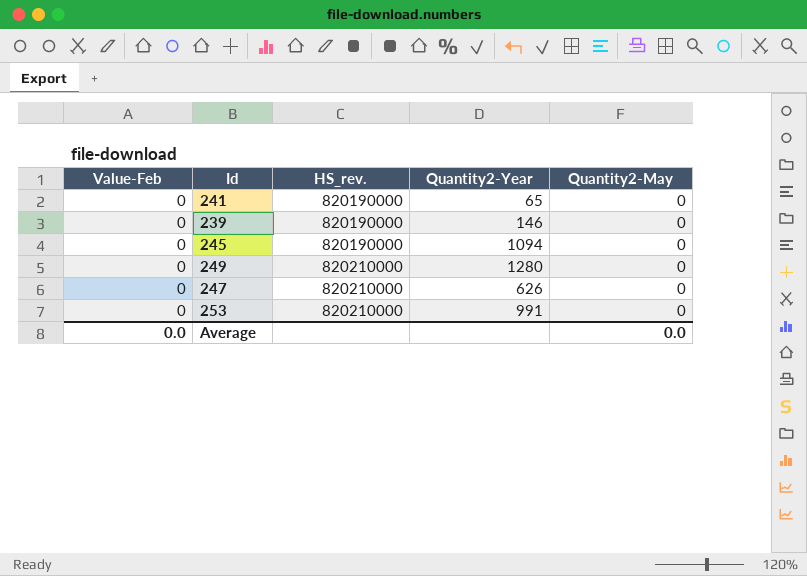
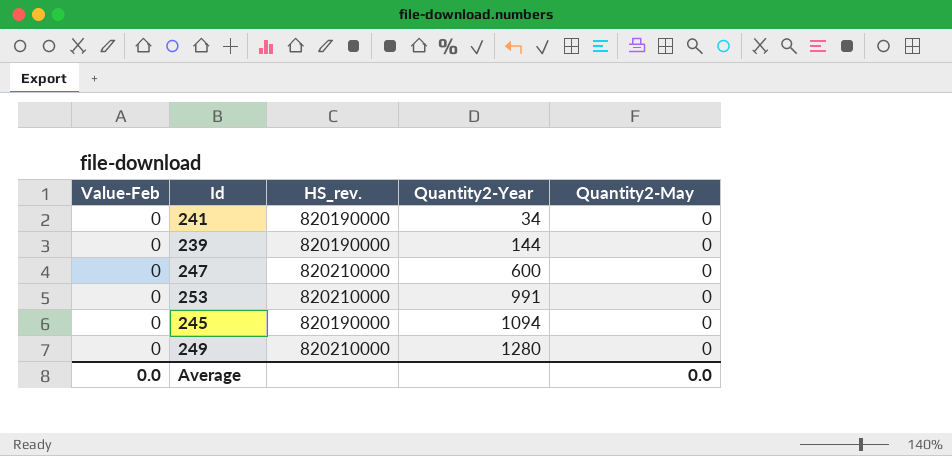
row order: HS_rev. ascending -> Quantity2-Year ascending
241 | Quantity2-Year: 65 -> 34
239 | Quantity2-Year: 146 -> 144
247 | Quantity2-Year: 626 -> 600

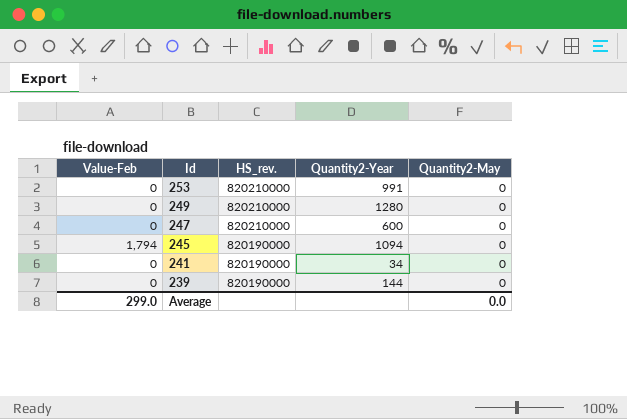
row order: Quantity2-Year ascending -> Id descending
245 | Value-Feb: 0 -> 1,794
Average | Value-Feb: 0.0 -> 299.0

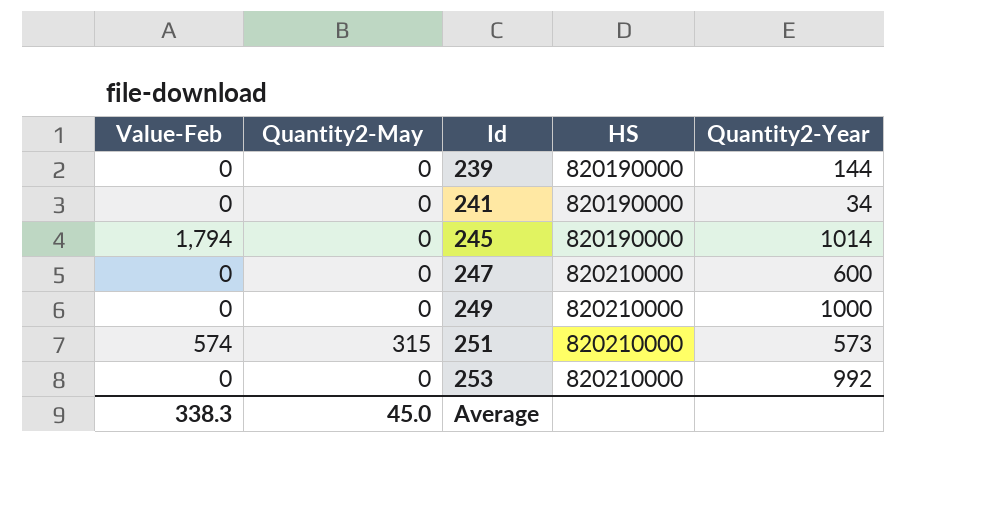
row order: Id descending -> Id ascending
column Quantity2-May | position: 5 -> 2
column name: HS_rev. -> HS
245 | Quantity2-Year: 1094 -> 1014
249 | Quantity2-Year: 1280 -> 1000
row 251: none -> 574 | 315 | 820210000 | 573
253 | Quantity2-Year: 991 -> 992
Average | Value-Feb: 299.0 -> 338.3
Average | Quantity2-May: 0.0 -> 45.0

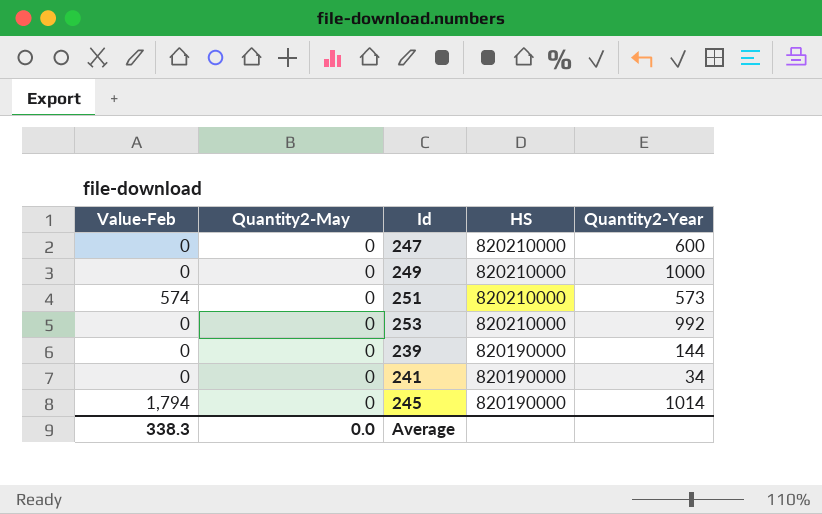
row order: Id ascending -> HS descending
251 | Quantity2-May: 315 -> 0
Average | Quantity2-May: 45.0 -> 0.0

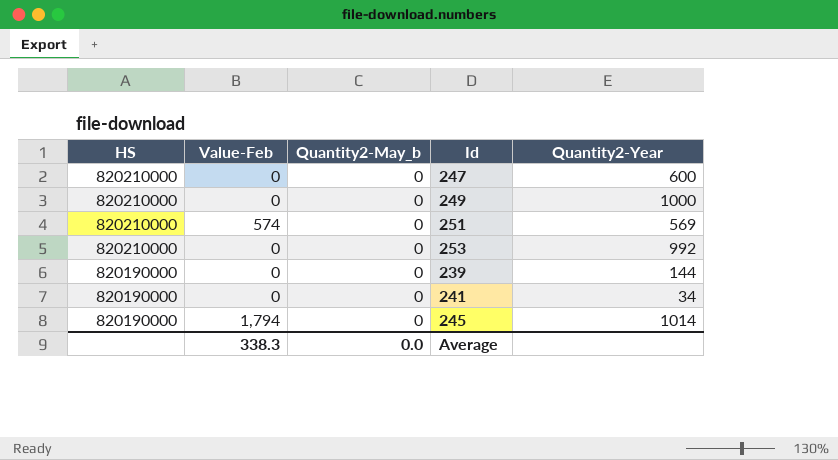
column HS | position: 4 -> 1
column name: Quantity2-May -> Quantity2-May_b
251 | Quantity2-Year: 573 -> 569

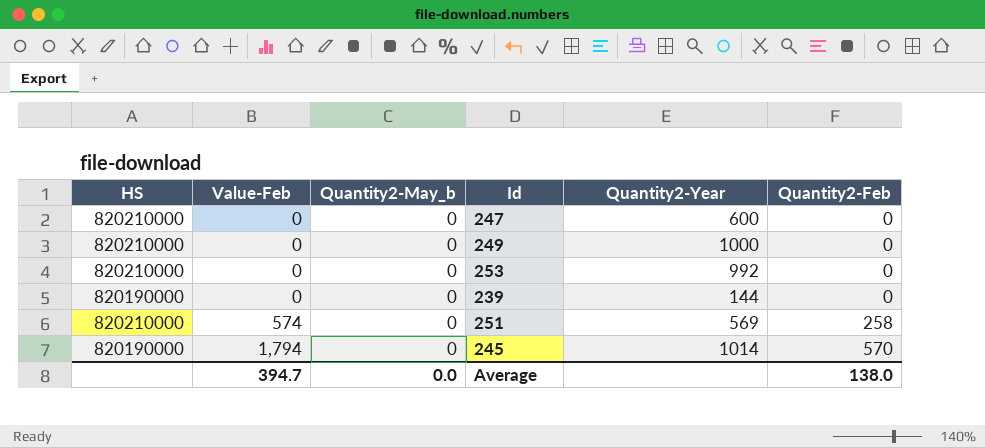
row order: HS descending -> Value-Feb ascending
column Quantity2-Feb | position: none -> 6
row 241: 820190000 | 0 | 0 | 34 -> none
Average | Value-Feb: 338.3 -> 394.7

